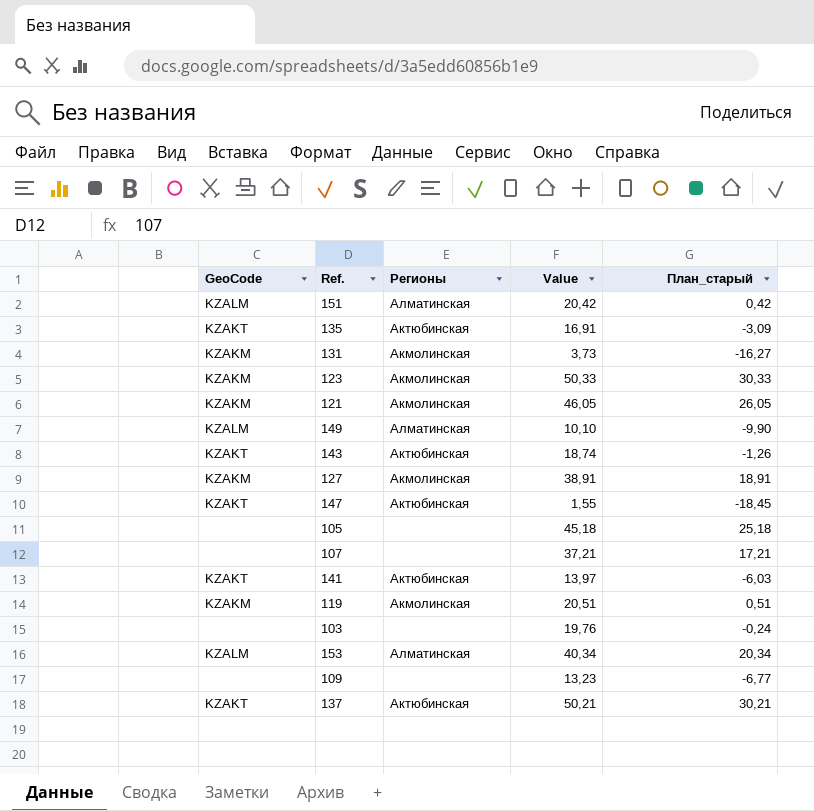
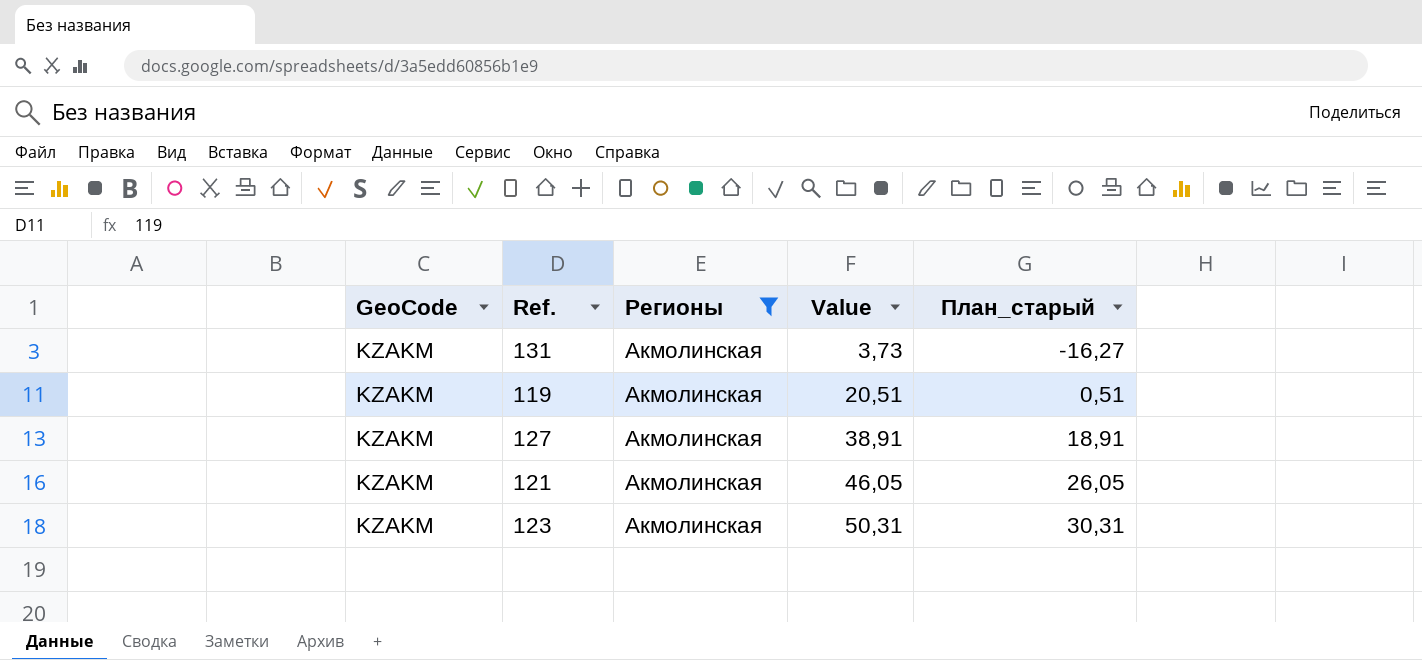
filter: none -> Регионы = Акмолинская
row order: none -> Value ascending
123 | Value: 50,33 -> 50,31
123 | План_старый: 30,33 -> 30,31

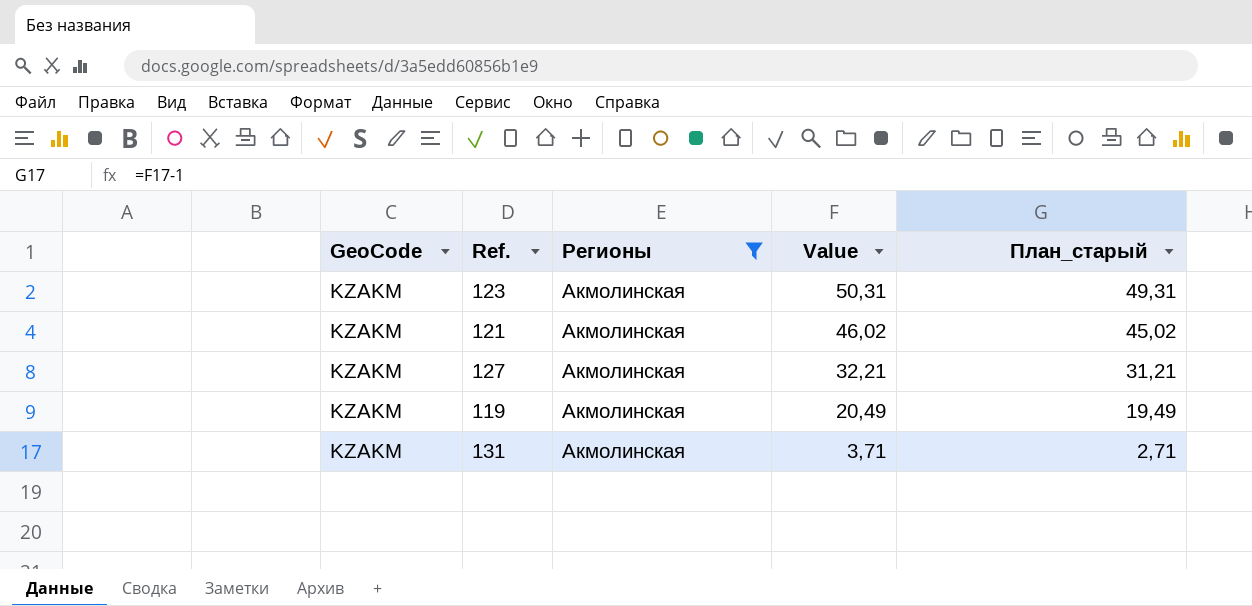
row order: Value ascending -> Value descending
column План_старый | formula: [Value] - 20 -> [Value] - 1
121 | Value: 46,05 -> 46,02
127 | Value: 38,91 -> 32,21
119 | Value: 20,51 -> 20,49
131 | Value: 3,73 -> 3,71

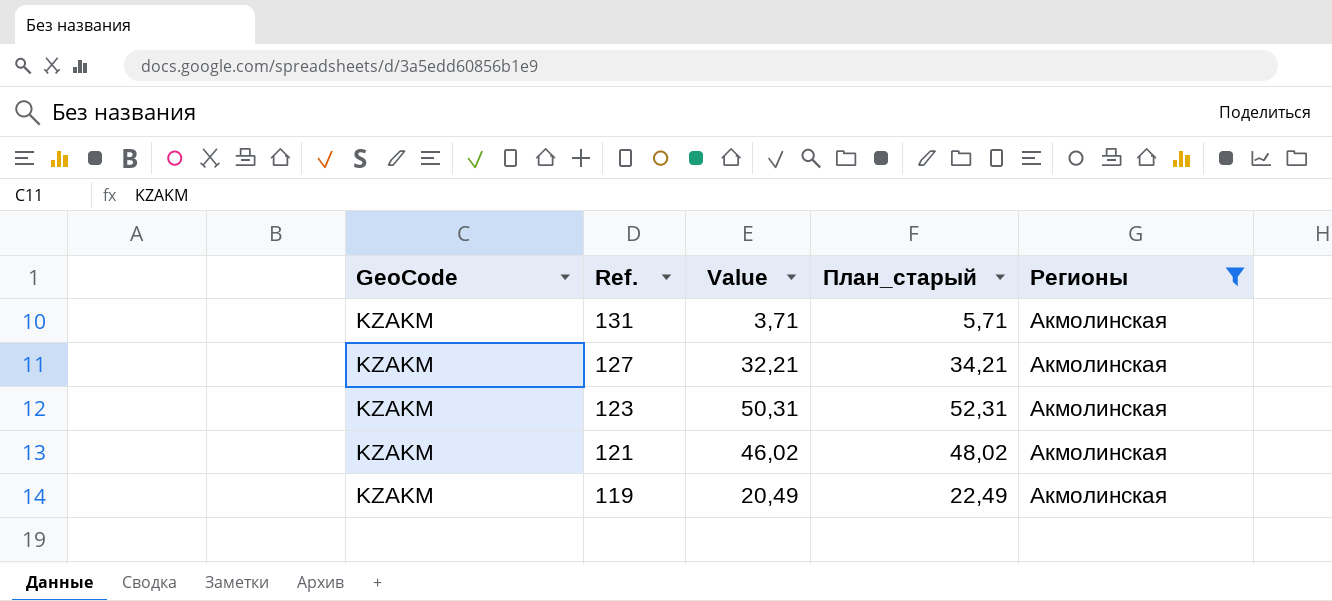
row order: Value descending -> Ref. descending
column План_старый | formula: [Value] - 1 -> [Value] + 2
column Регионы | position: 3 -> 5

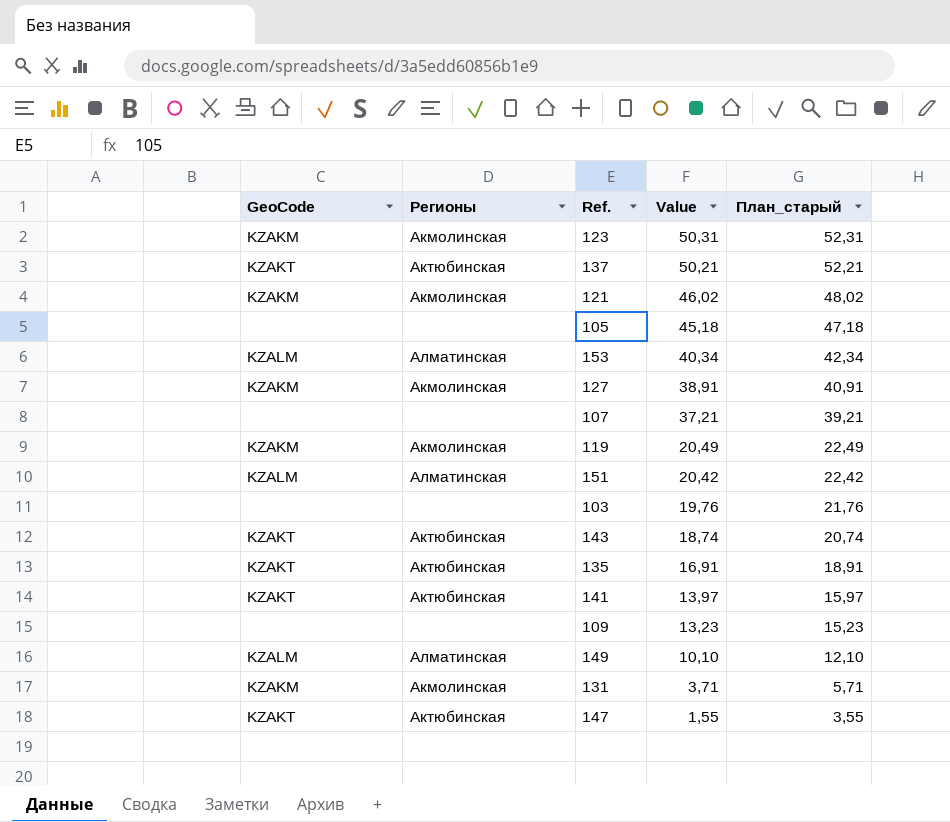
filter: Регионы = Акмолинская -> none
row order: Ref. descending -> Value descending
column Регионы | position: 5 -> 2
127 | Value: 32,21 -> 38,91
127 | План_старый: 34,21 -> 40,91

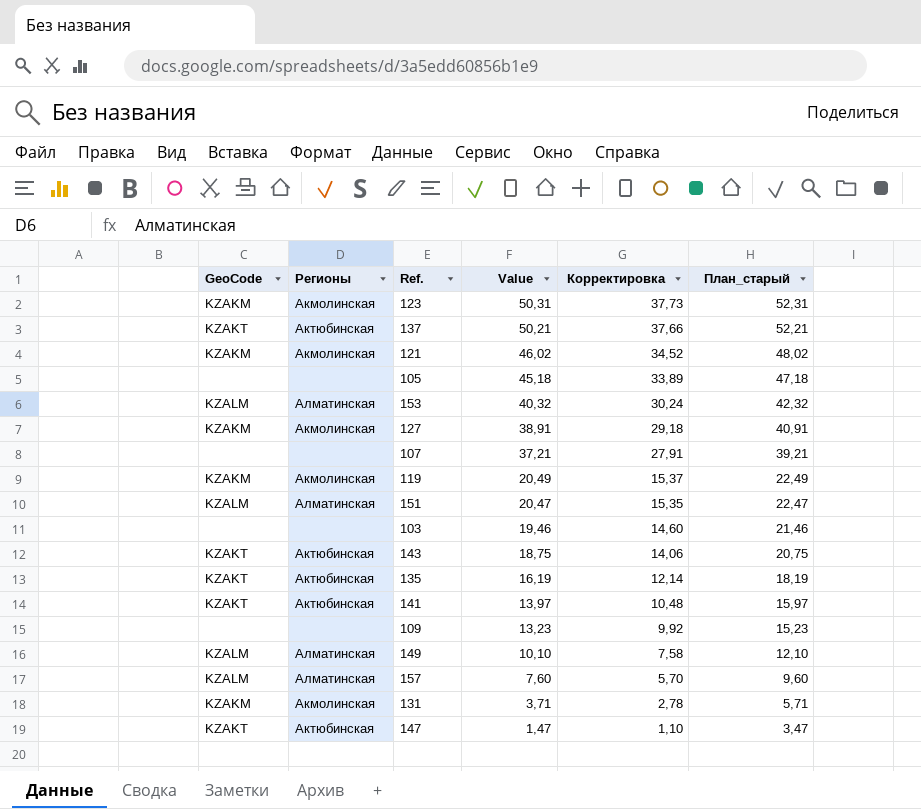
column Корректировка | formula: none -> [Value] * 0,75
153 | Value: 40,34 -> 40,32
153 | План_старый: 42,34 -> 42,32
151 | Value: 20,42 -> 20,47
151 | План_старый: 22,42 -> 22,47
103 | Value: 19,76 -> 19,46
103 | План_старый: 21,76 -> 21,46
143 | Value: 18,74 -> 18,75
143 | План_старый: 20,74 -> 20,75
135 | Value: 16,91 -> 16,19
135 | План_старый: 18,91 -> 18,19
row 157: none -> KZALM | Алматинская | 7,60 | 5,70 | 9,60
147 | Value: 1,55 -> 1,47
147 | План_старый: 3,55 -> 3,47

